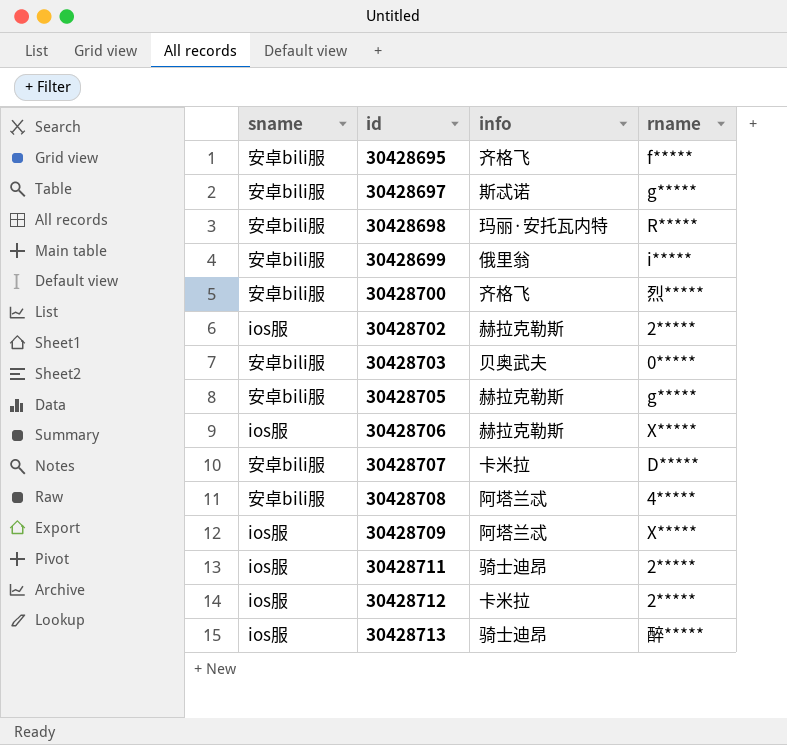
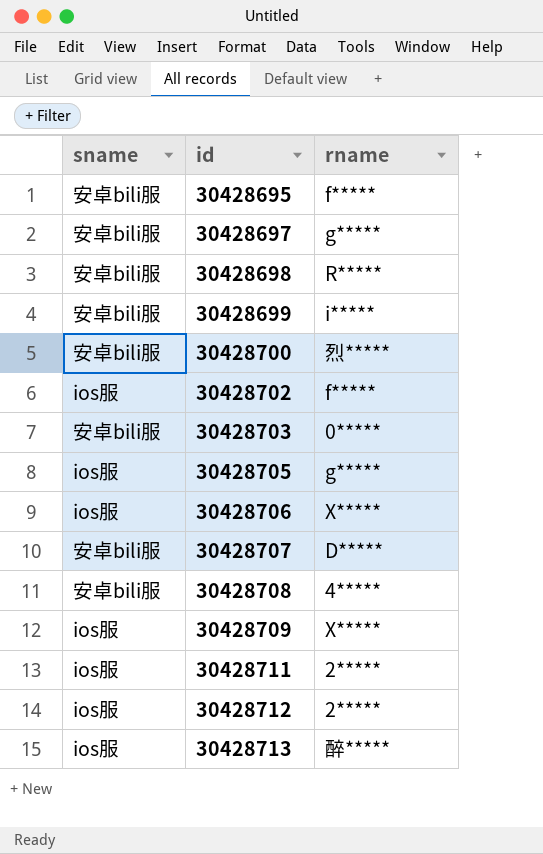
column info | position: 3 -> none
30428702 | rname: 2***** -> f*****
30428705 | sname: 安卓bili服 -> ios服

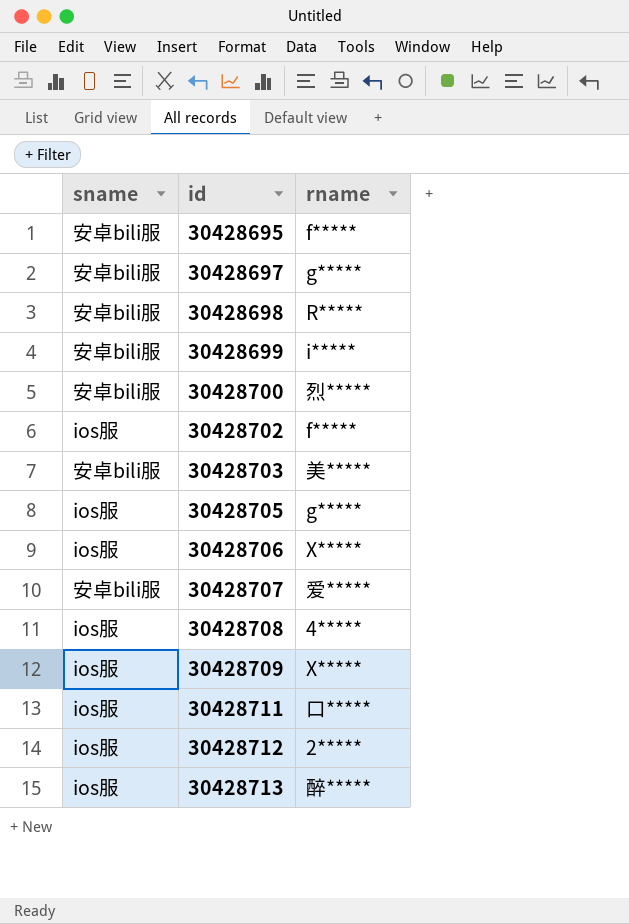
30428703 | rname: 0***** -> 美*****
30428707 | rname: D***** -> 爱*****
30428708 | sname: 安卓bili服 -> ios服
30428711 | rname: 2***** -> 口*****

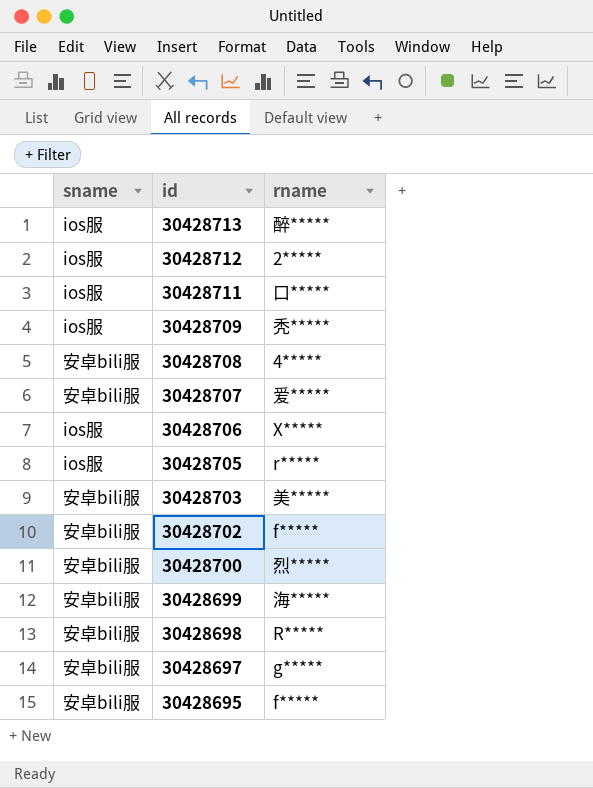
row order: id ascending -> id descending
30428709 | rname: X***** -> 秃*****
30428708 | sname: ios服 -> 安卓bili服
30428705 | rname: g***** -> r*****
30428702 | sname: ios服 -> 安卓bili服
30428699 | rname: i***** -> 海*****

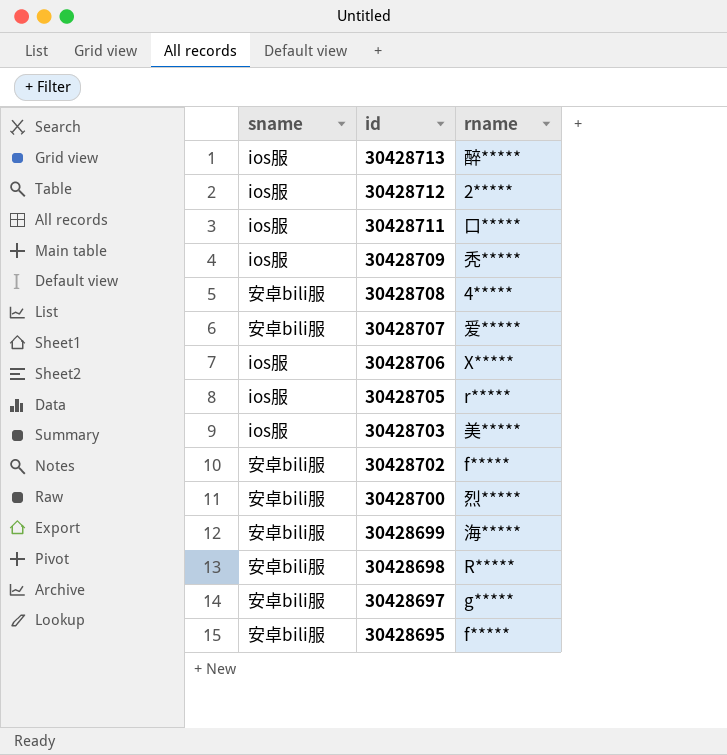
30428703 | sname: 安卓bili服 -> ios服

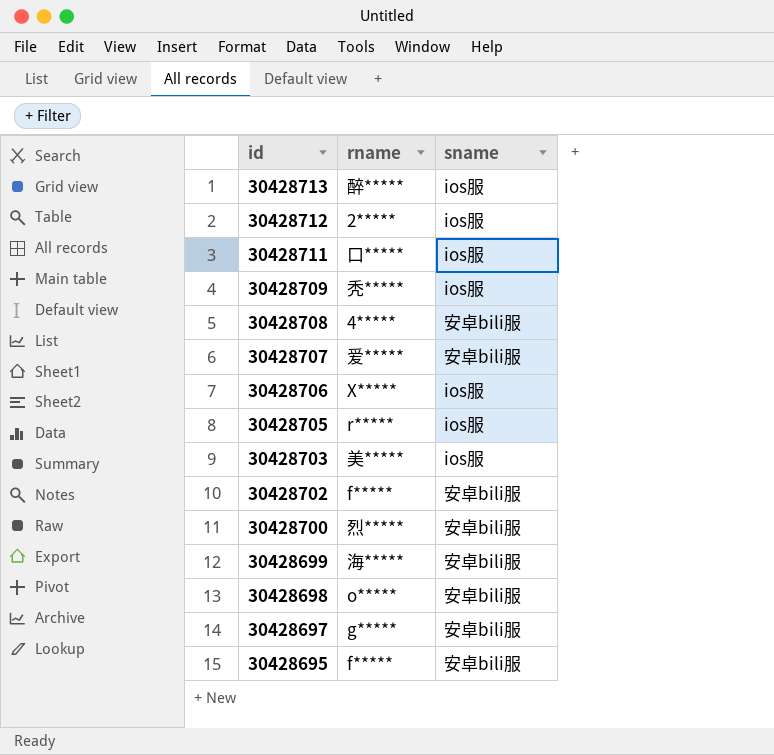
column sname | position: 1 -> 3
30428698 | rname: R***** -> o*****

